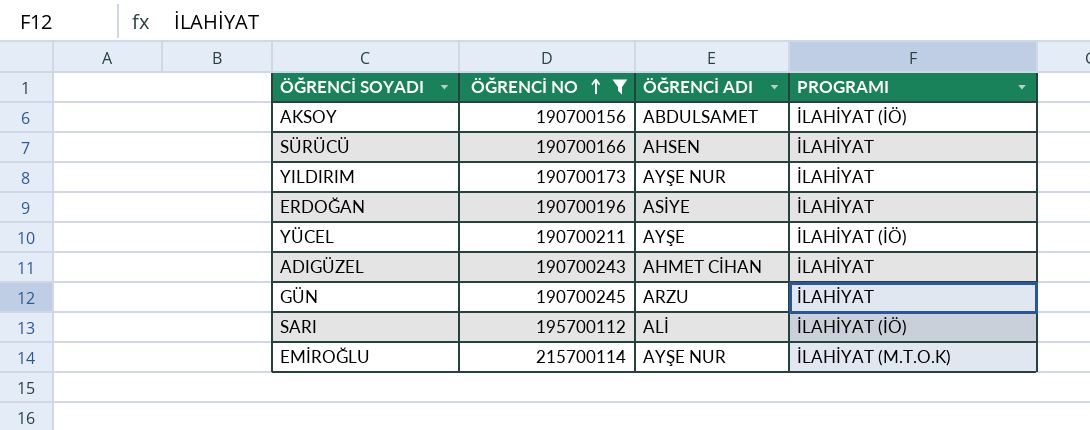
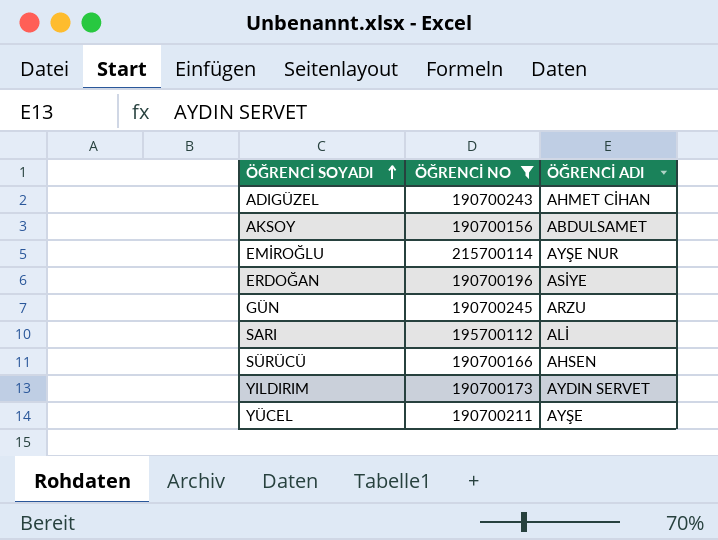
row order: ÖĞRENCİ NO ascending -> ÖĞRENCİ SOYADI ascending
column PROGRAMI | position: 4 -> none
YILDIRIM | ÖĞRENCİ ADI: AYŞE NUR -> AYDIN SERVET

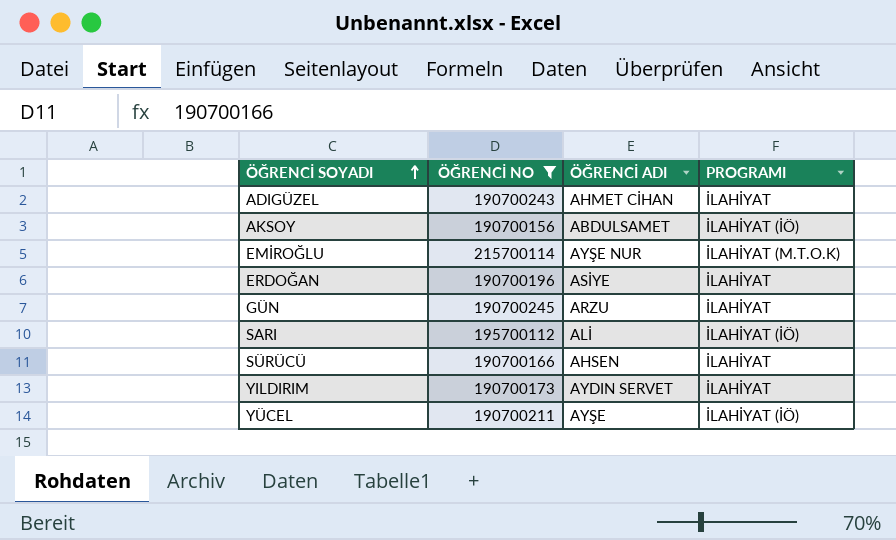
column PROGRAMI | position: none -> 4

